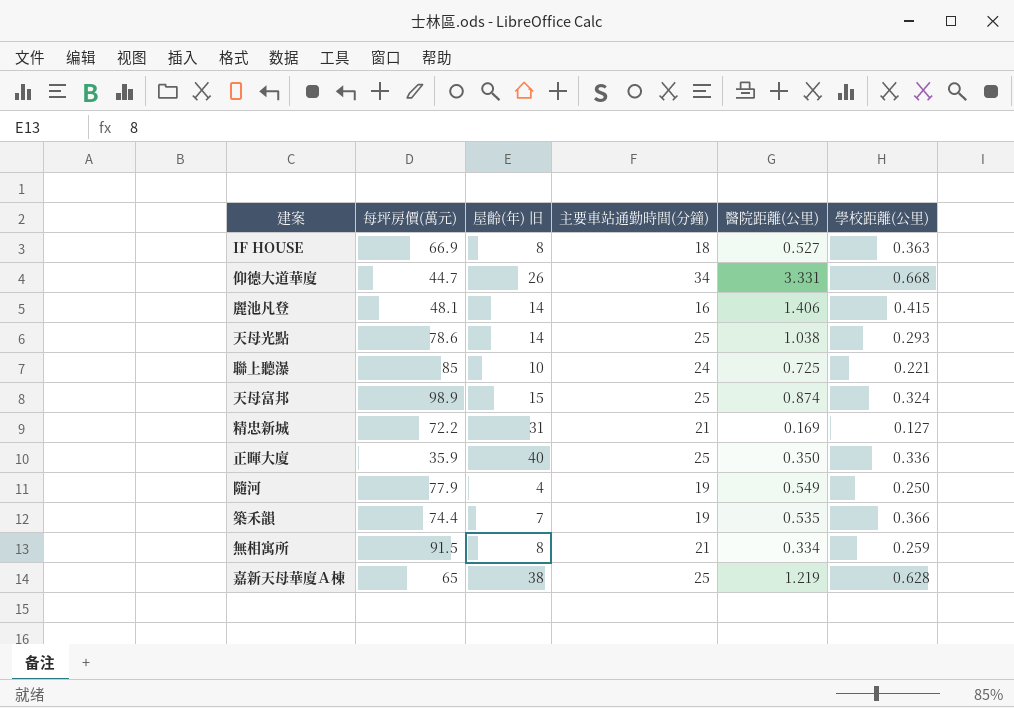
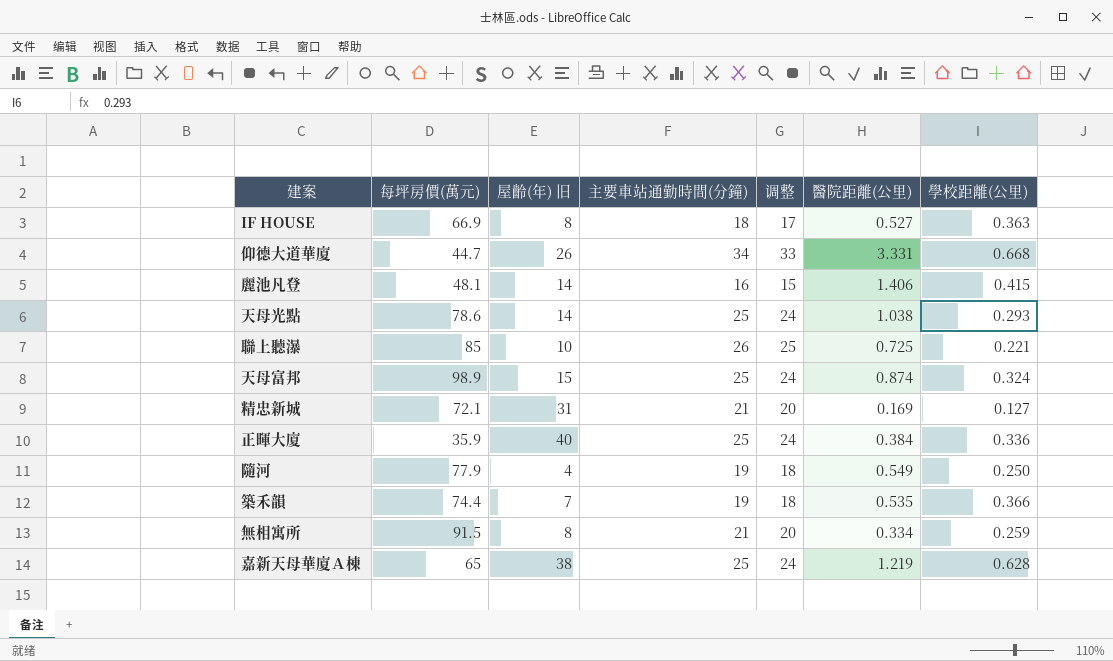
column 调整 | formula: none -> [主要車站通勤時間(分鐘)] - 1
聯上聽瀑 | 主要車站通勤時間(分鐘): 24 -> 26
精忠新城 | 每坪房價(萬元): 72.2 -> 72.1
正暉大廈 | 醫院距離(公里): 0.350 -> 0.384

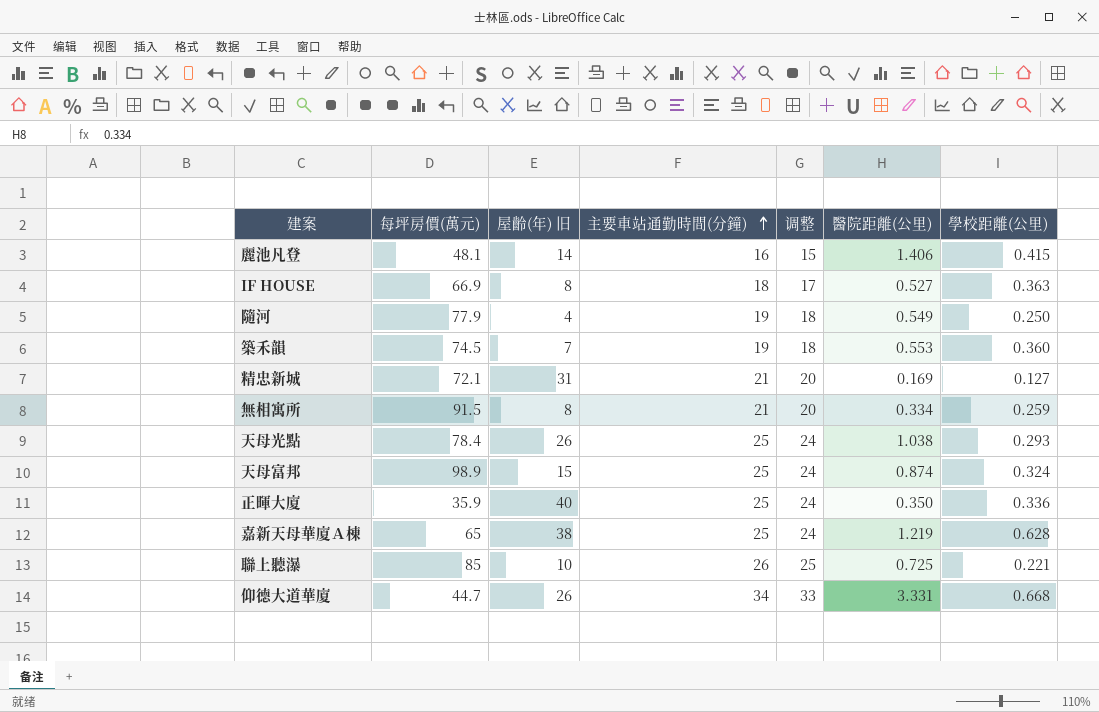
row order: none -> 主要車站通勤時間(分鐘) ascending
築禾韻 | 每坪房價(萬元): 74.4 -> 74.5
築禾韻 | 醫院距離(公里): 0.535 -> 0.553
築禾韻 | 學校距離(公里): 0.366 -> 0.360
天母光點 | 每坪房價(萬元): 78.6 -> 78.4
天母光點 | 屋齡(年) 旧: 14 -> 26
正暉大廈 | 醫院距離(公里): 0.384 -> 0.350

